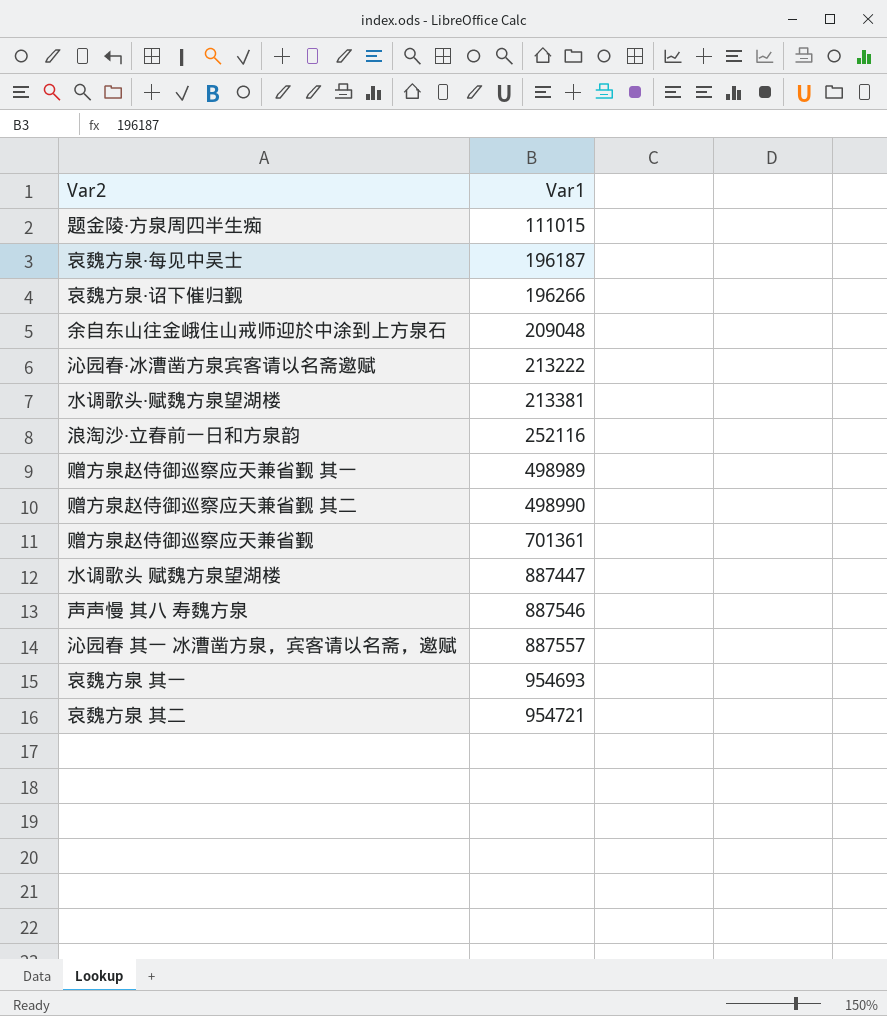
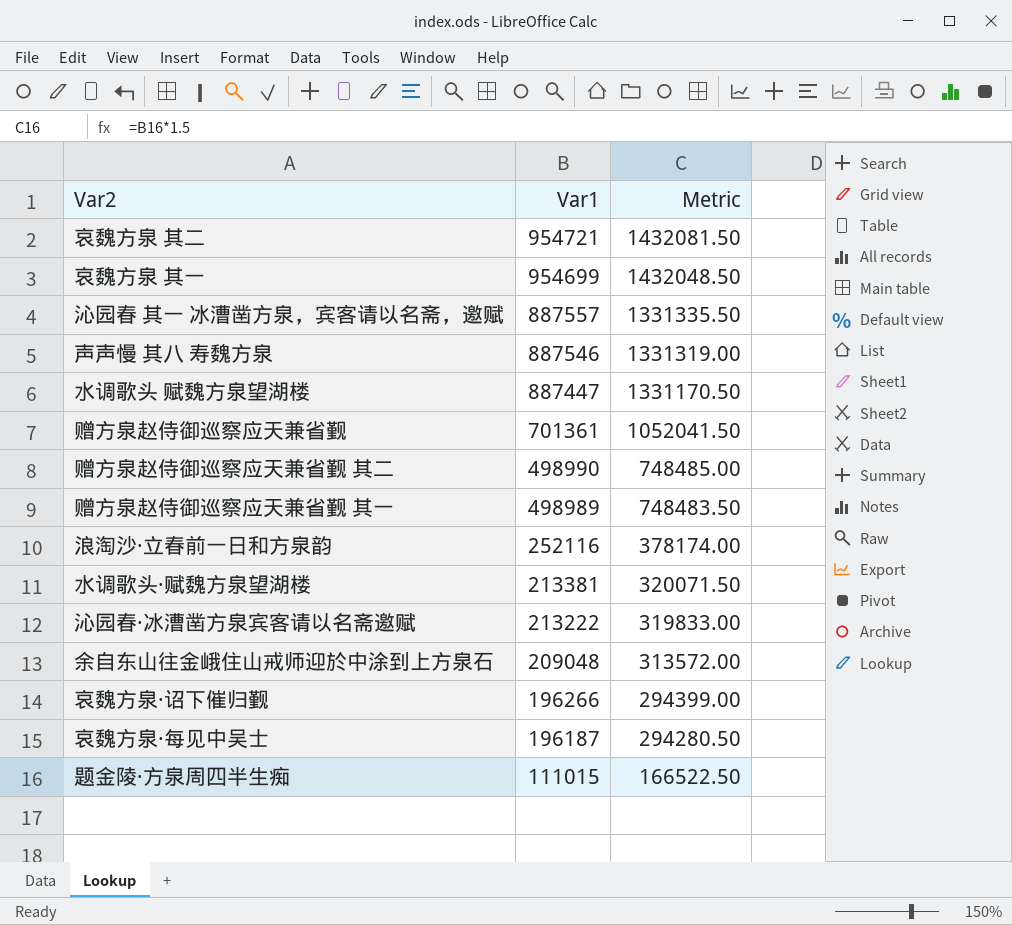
row order: Var1 ascending -> Var1 descending
column Metric | formula: none -> [Var1] * 1.5
哀魏方泉 其一 | Var1: 954693 -> 954699

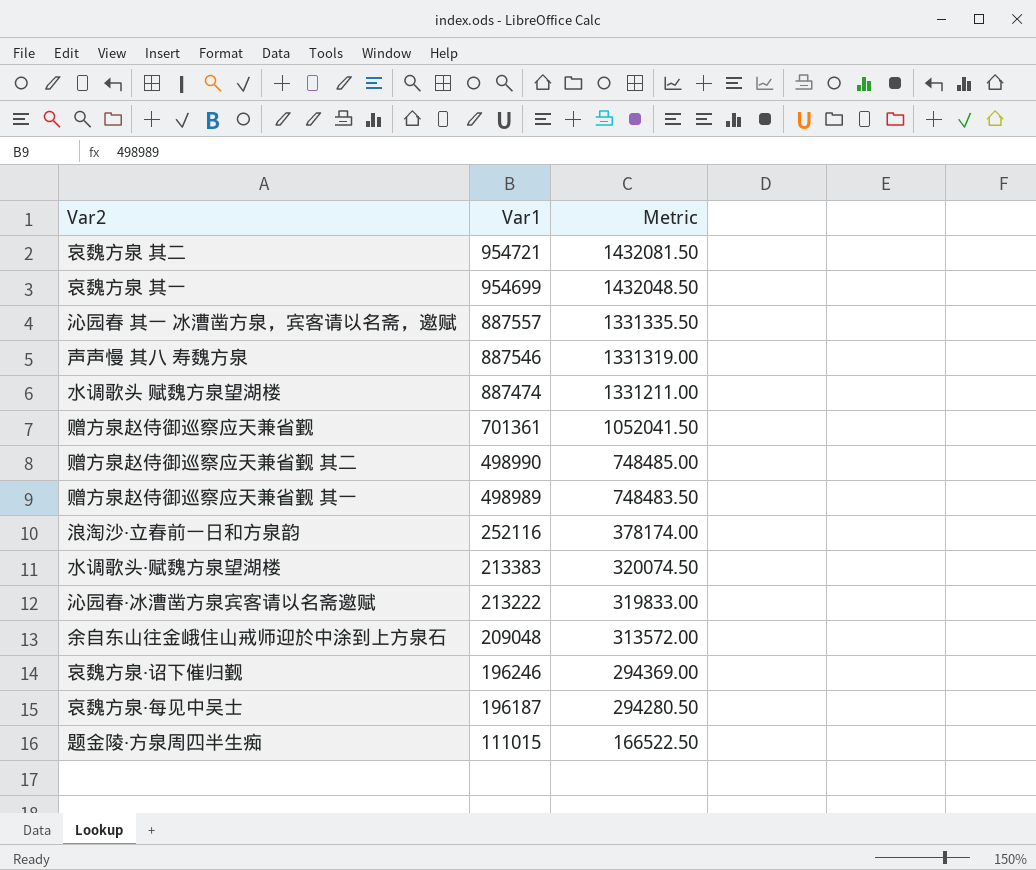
水调歌头 赋魏方泉望湖楼 | Var1: 887447 -> 887474
水调歌头 赋魏方泉望湖楼 | Metric: 1331170.50 -> 1331211.00
水调歌头·赋魏方泉望湖楼 | Var1: 213381 -> 213383
水调歌头·赋魏方泉望湖楼 | Metric: 320071.50 -> 320074.50
哀魏方泉·诏下催归觐 | Var1: 196266 -> 196246
哀魏方泉·诏下催归觐 | Metric: 294399.00 -> 294369.00

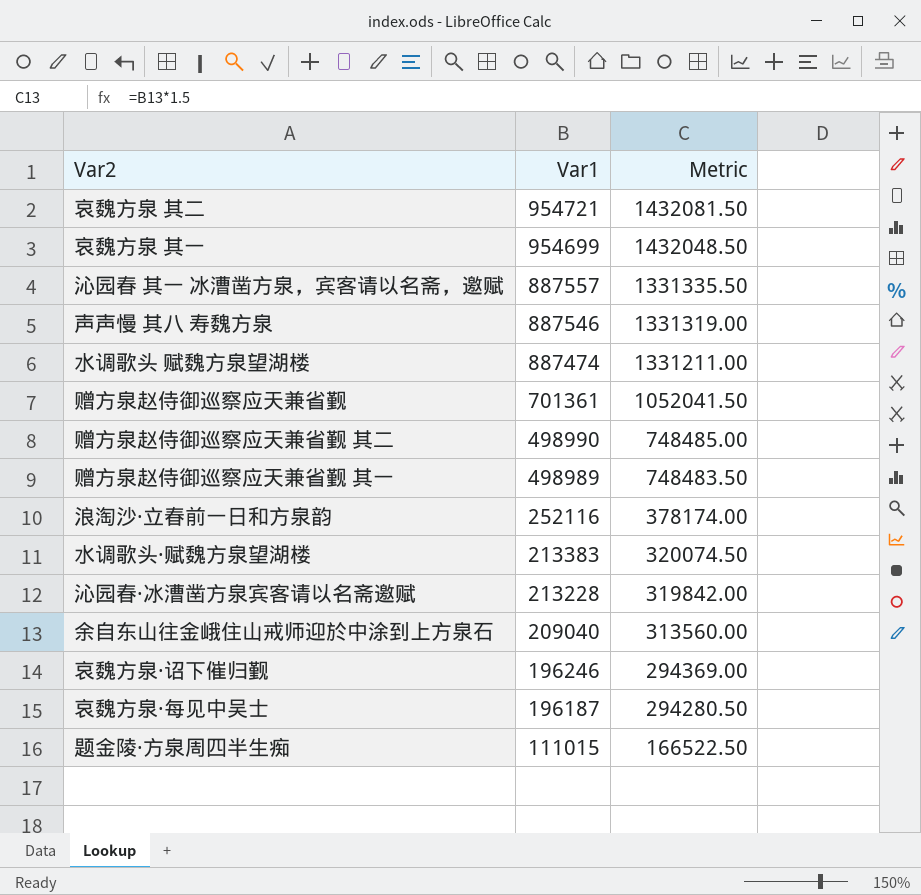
沁园春·冰漕凿方泉宾客请以名斋邀赋 | Var1: 213222 -> 213228
沁园春·冰漕凿方泉宾客请以名斋邀赋 | Metric: 319833.00 -> 319842.00
余自东山往金峨住山戒师迎於中涂到上方泉石 | Var1: 209048 -> 209040
余自东山往金峨住山戒师迎於中涂到上方泉石 | Metric: 313572.00 -> 313560.00

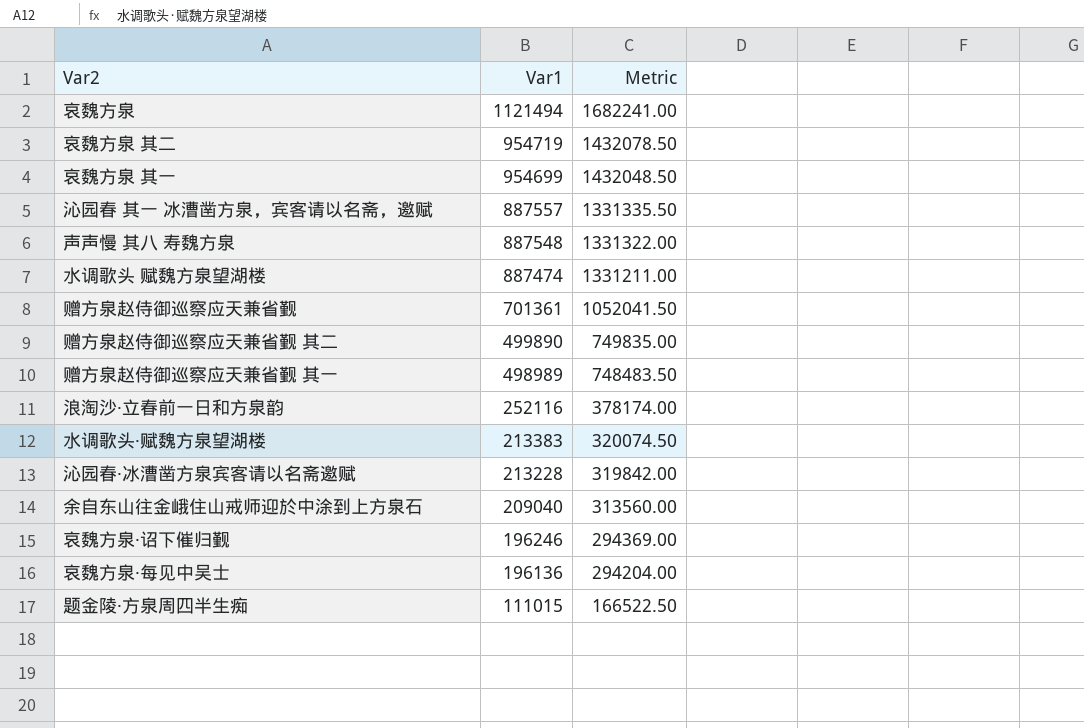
row 哀魏方泉: none -> 1121494 | 1682241.00
哀魏方泉 其二 | Var1: 954721 -> 954719
哀魏方泉 其二 | Metric: 1432081.50 -> 1432078.50
声声慢 其八 寿魏方泉 | Var1: 887546 -> 887548
声声慢 其八 寿魏方泉 | Metric: 1331319.00 -> 1331322.00
赠方泉赵侍御巡察应天兼省觐 其二 | Var1: 498990 -> 499890
赠方泉赵侍御巡察应天兼省觐 其二 | Metric: 748485.00 -> 749835.00
哀魏方泉·每见中吴士 | Var1: 196187 -> 196136
哀魏方泉·每见中吴士 | Metric: 294280.50 -> 294204.00

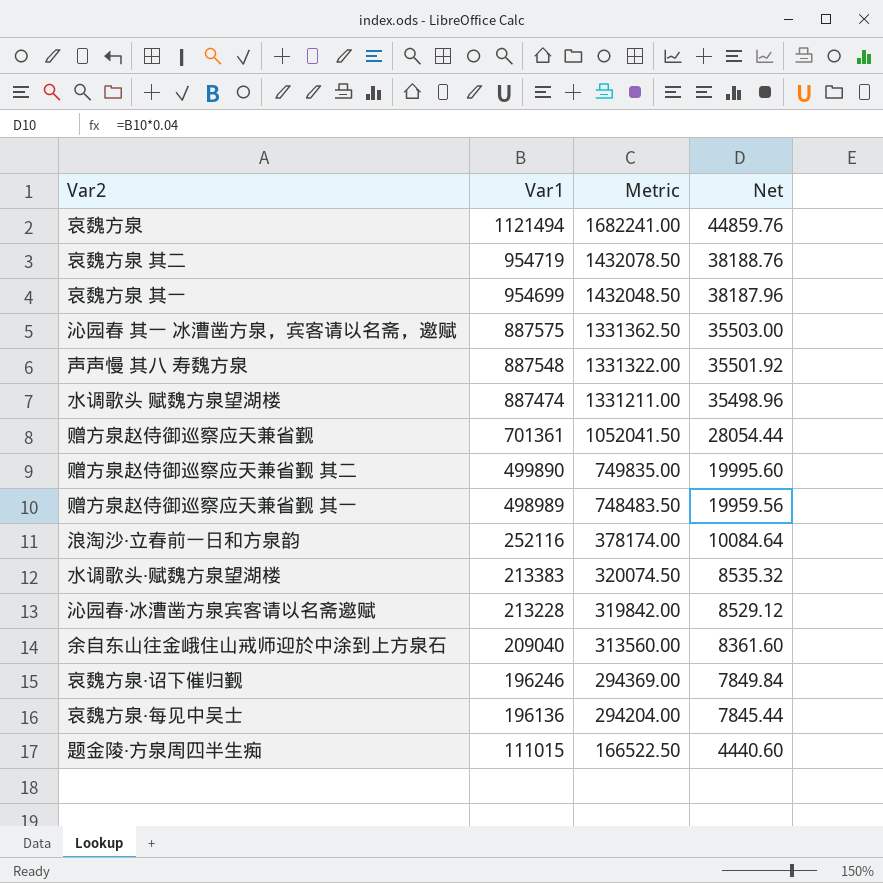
column Net | formula: none -> [Var1] * 0.04
沁园春 其一 冰漕凿方泉，宾客请以名斋，邀赋 | Var1: 887557 -> 887575
沁园春 其一 冰漕凿方泉，宾客请以名斋，邀赋 | Metric: 1331335.50 -> 1331362.50

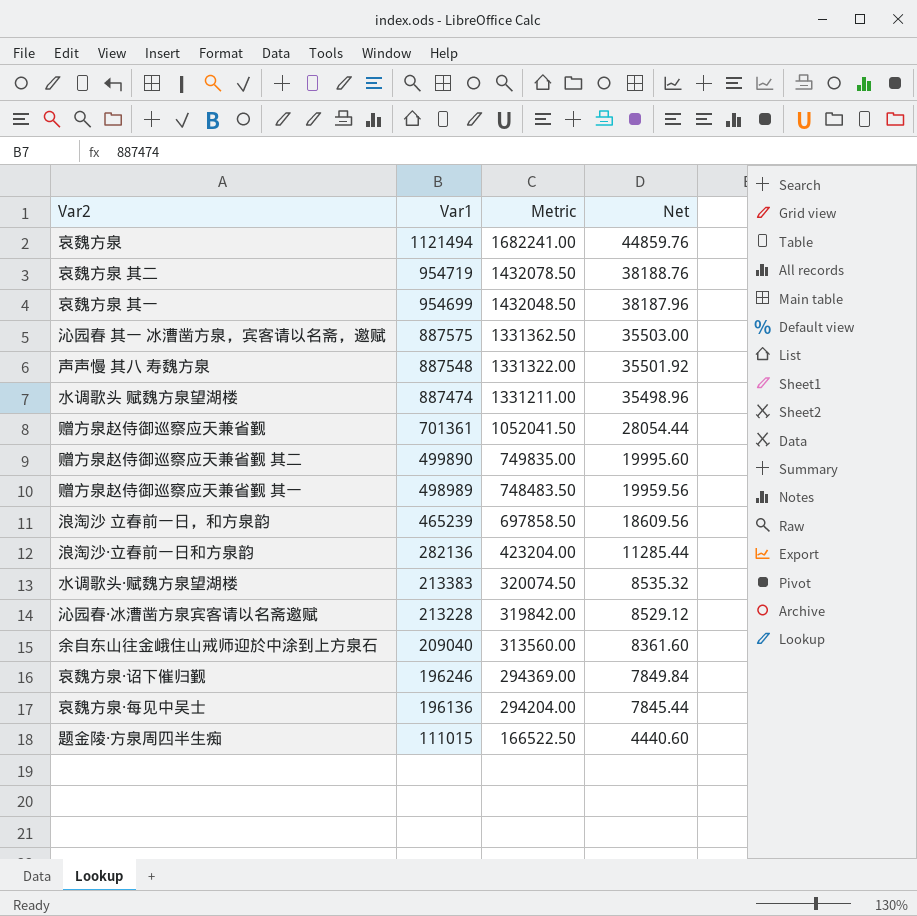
row 浪淘沙 立春前一日，和方泉韵: none -> 465239 | 697858.50 | 18609.56
浪淘沙·立春前一日和方泉韵 | Var1: 252116 -> 282136
浪淘沙·立春前一日和方泉韵 | Metric: 378174.00 -> 423204.00
浪淘沙·立春前一日和方泉韵 | Net: 10084.64 -> 11285.44

